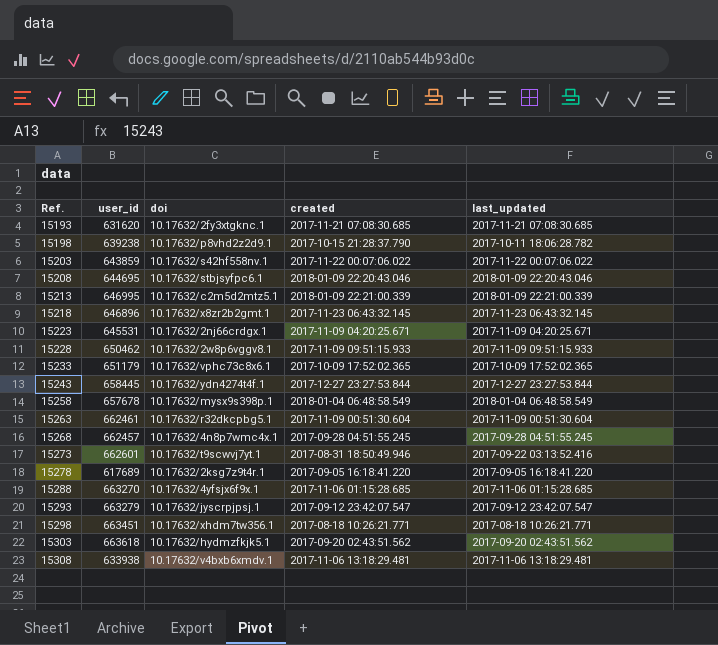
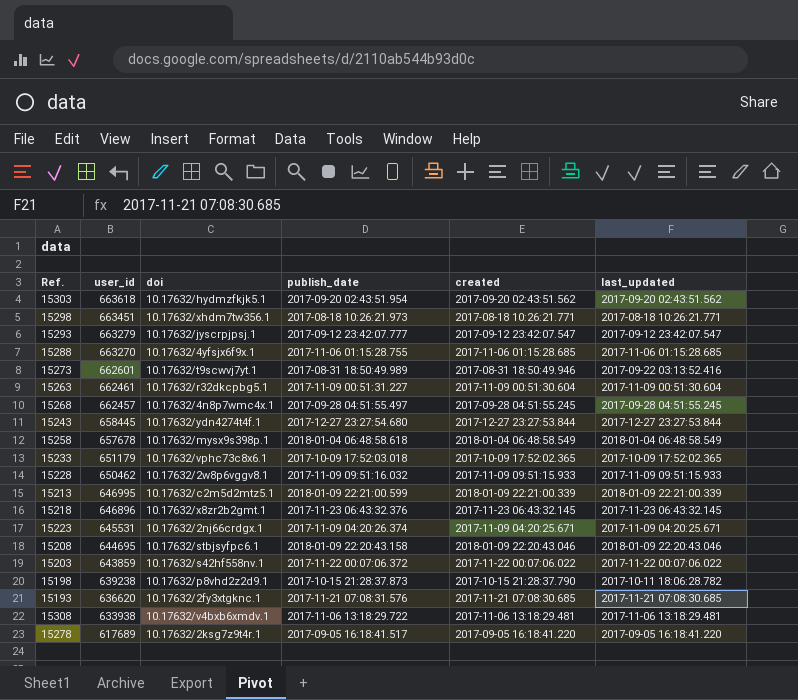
row order: Ref. ascending -> user_id descending
column publish_date | position: none -> 4
15193 | user_id: 631620 -> 636620

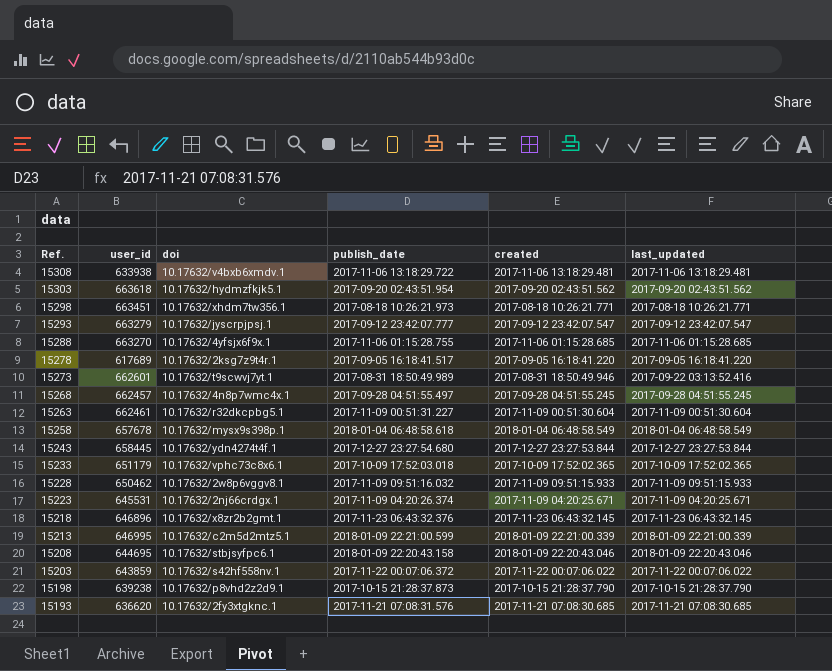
row order: user_id descending -> Ref. descending
15198 | last_updated: 2017-10-11 18:06:28.782 -> 2017-10-15 21:28:37.790

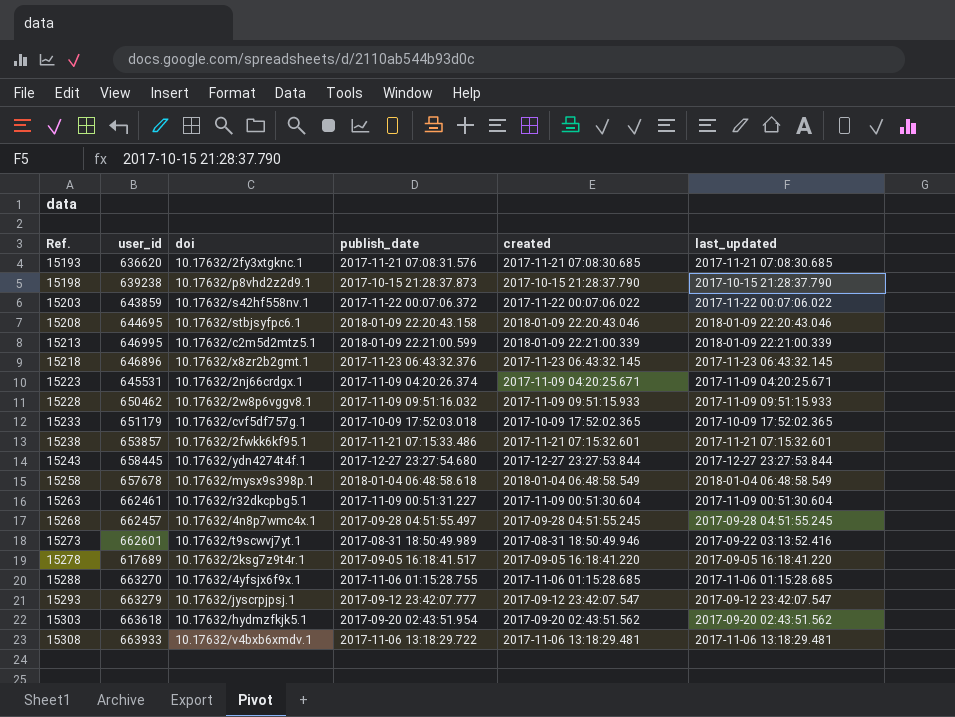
row order: Ref. descending -> Ref. ascending
row 15298: 663451 | 10.17632/xhdm7tw356.1 | 2017-08-18 10:26:21.973 | 2017-08-18 10:26:21.771 | 2017-08-18 10:26:21.771 -> none
15233 | doi: 10.17632/vphc73c8x6.1 -> 10.17632/cvf5df757g.1
row 15238: none -> 653857 | 10.17632/2fwkk6kf95.1 | 2017-11-21 07:15:33.486 | 2017-11-21 07:15:32.601 | 2017-11-21 07:15:32.601
15308 | user_id: 633938 -> 663933

